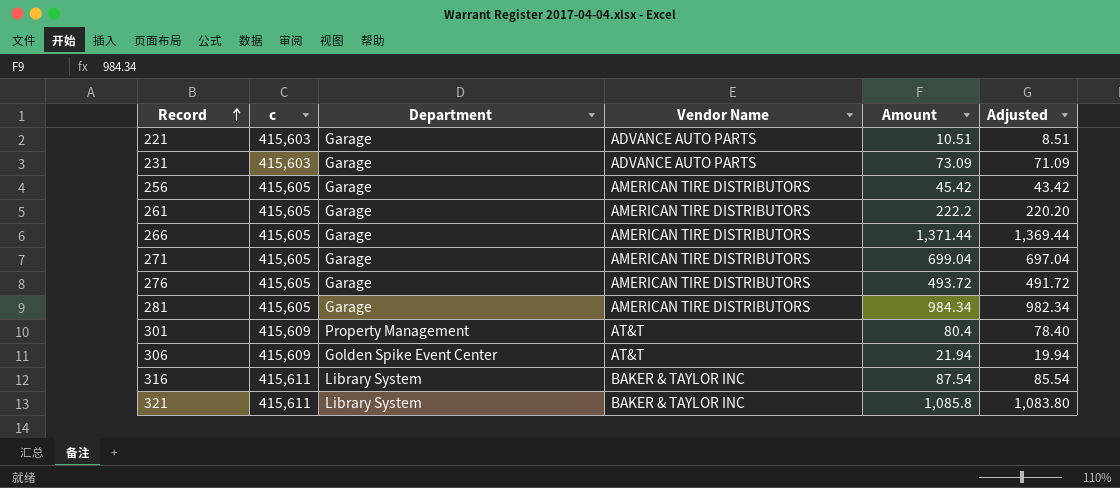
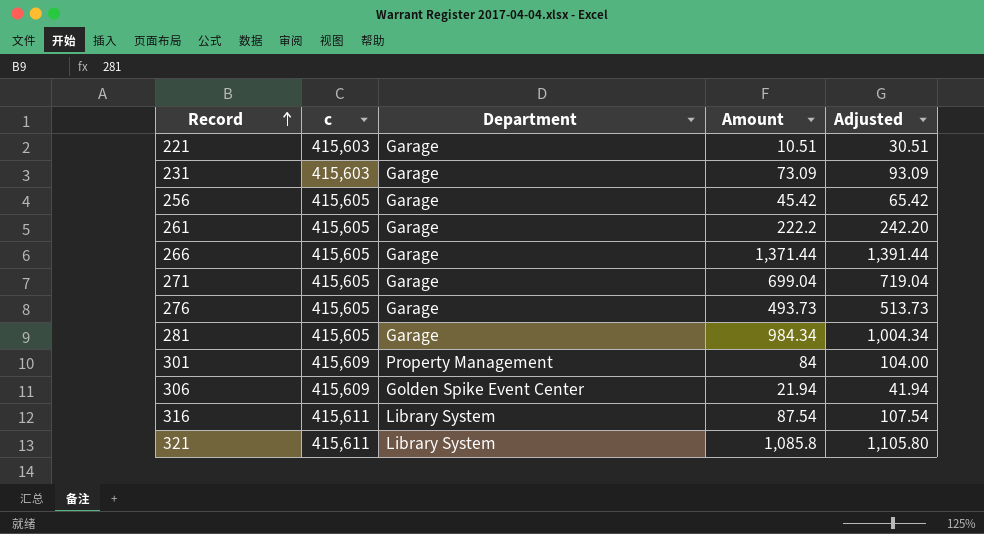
column Vendor Name | position: 4 -> none
column Adjusted | formula: [Amount] - 2 -> [Amount] + 20
276 | Amount: 493.72 -> 493.73
301 | Amount: 80.4 -> 84

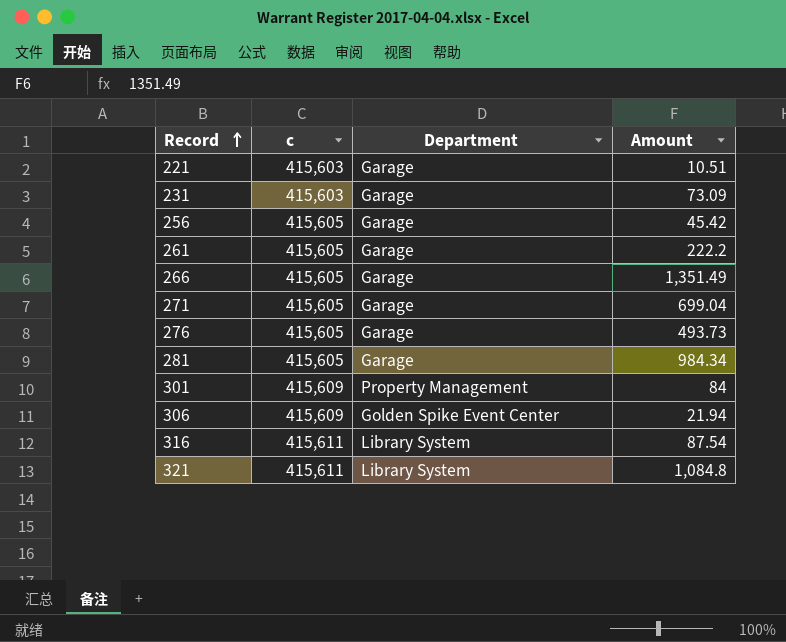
column Adjusted | formula: [Amount] + 20 -> none
266 | Amount: 1,371.44 -> 1,351.49
321 | Amount: 1,085.8 -> 1,084.8

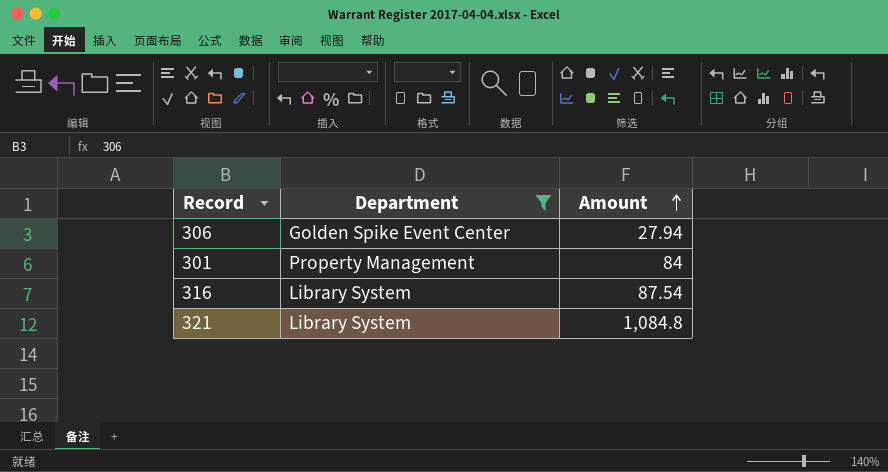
filter: none -> Department != Garage
row order: Record ascending -> Amount ascending
column c | position: 2 -> none
306 | Amount: 21.94 -> 27.94

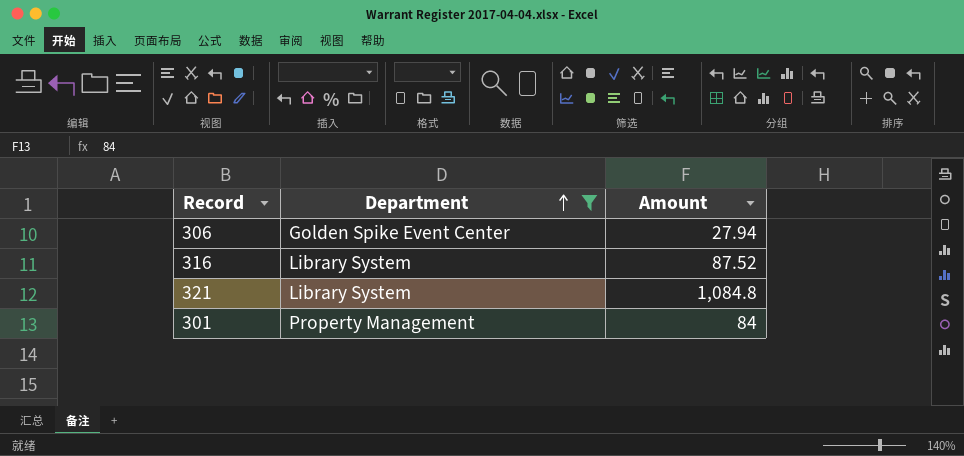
row order: Amount ascending -> Department ascending
316 | Amount: 87.54 -> 87.52

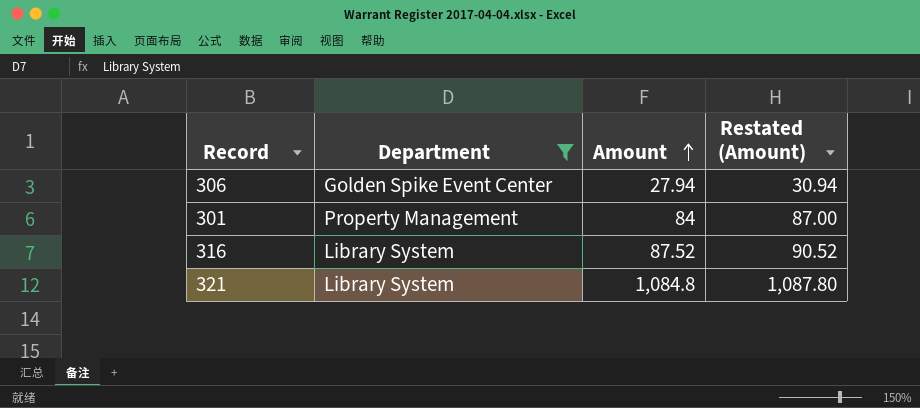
row order: Department ascending -> Amount ascending
column Restated (Amount) | formula: none -> [Amount] + 3

